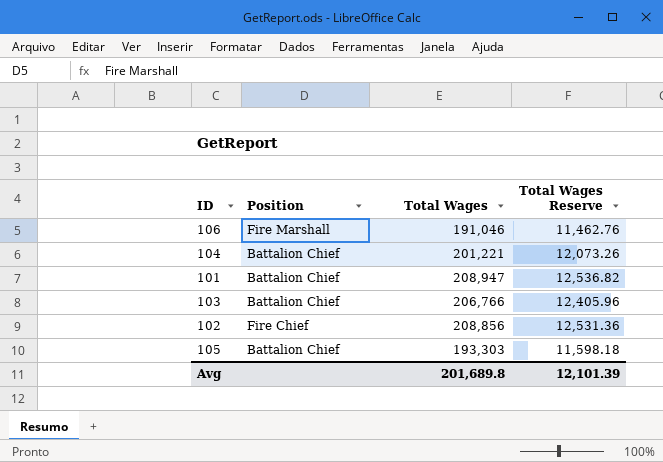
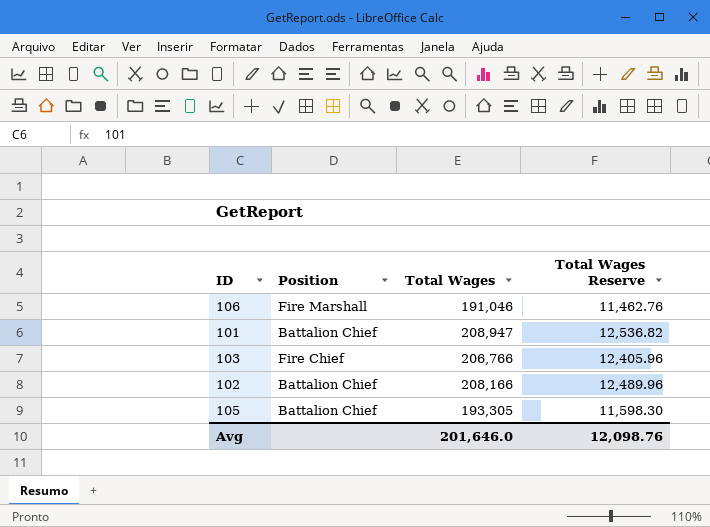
row 104: Battalion Chief | 201,221 | 12,073.26 -> none
103 | Position: Battalion Chief -> Fire Chief
102 | Position: Fire Chief -> Battalion Chief
102 | Total Wages: 208,856 -> 208,166
102 | Total Wages Reserve: 12,531.36 -> 12,489.96
105 | Total Wages: 193,303 -> 193,305
105 | Total Wages Reserve: 11,598.18 -> 11,598.30
Avg | Total Wages: 201,689.8 -> 201,646.0
Avg | Total Wages Reserve: 12,101.39 -> 12,098.76

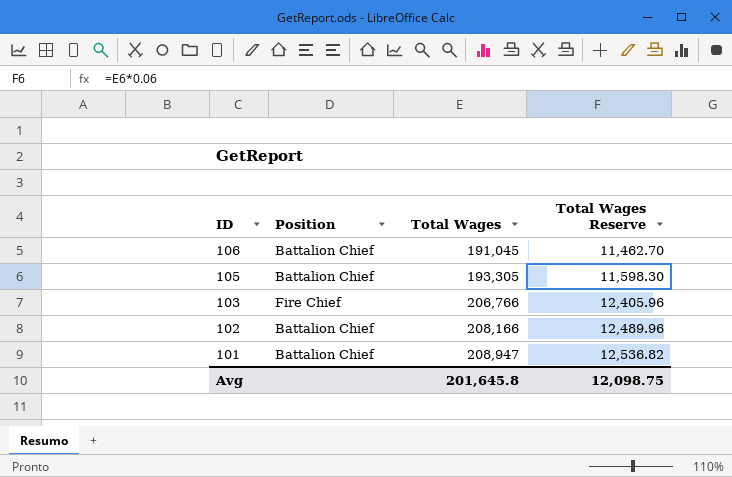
row order: none -> ID descending
106 | Position: Fire Marshall -> Battalion Chief
106 | Total Wages: 191,046 -> 191,045
106 | Total Wages Reserve: 11,462.76 -> 11,462.70
Avg | Total Wages: 201,646.0 -> 201,645.8
Avg | Total Wages Reserve: 12,098.76 -> 12,098.75

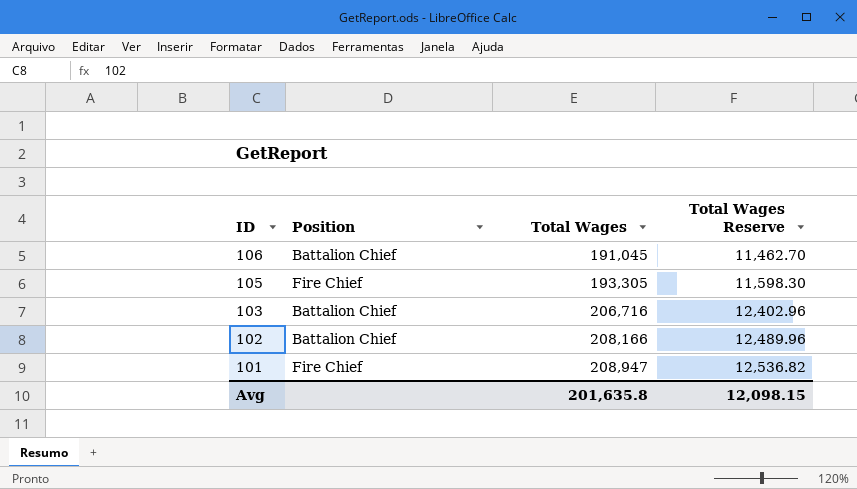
105 | Position: Battalion Chief -> Fire Chief
103 | Position: Fire Chief -> Battalion Chief
103 | Total Wages: 206,766 -> 206,716
103 | Total Wages Reserve: 12,405.96 -> 12,402.96
101 | Position: Battalion Chief -> Fire Chief
Avg | Total Wages: 201,645.8 -> 201,635.8
Avg | Total Wages Reserve: 12,098.75 -> 12,098.15

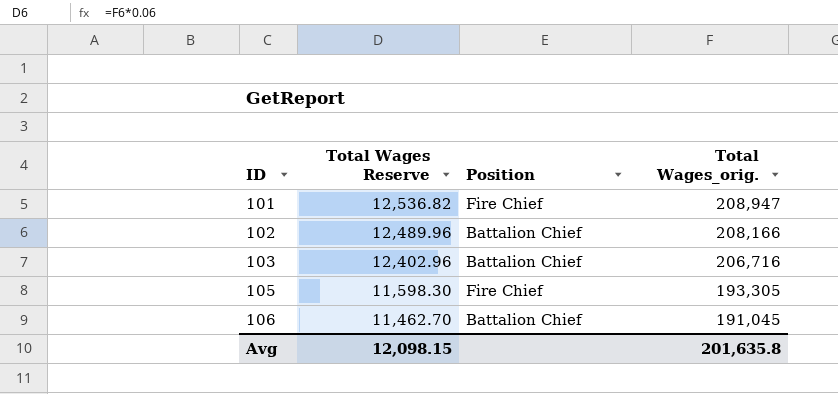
row order: ID descending -> ID ascending
column Total Wages Reserve | position: 4 -> 2
column name: Total Wages -> Total Wages_orig.

